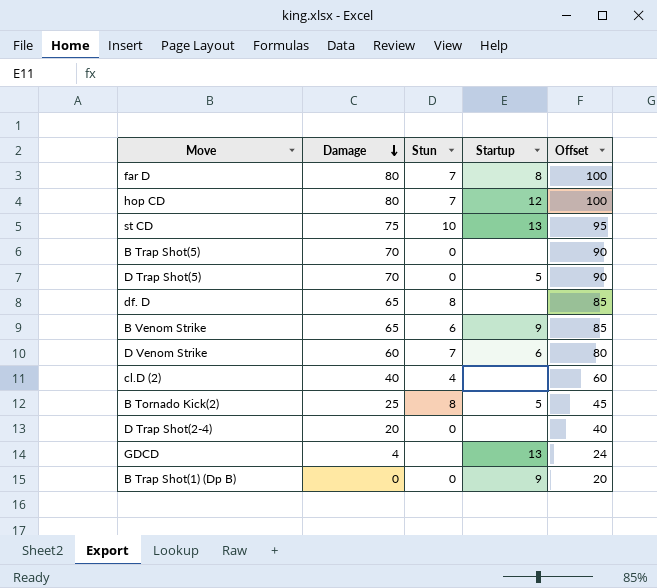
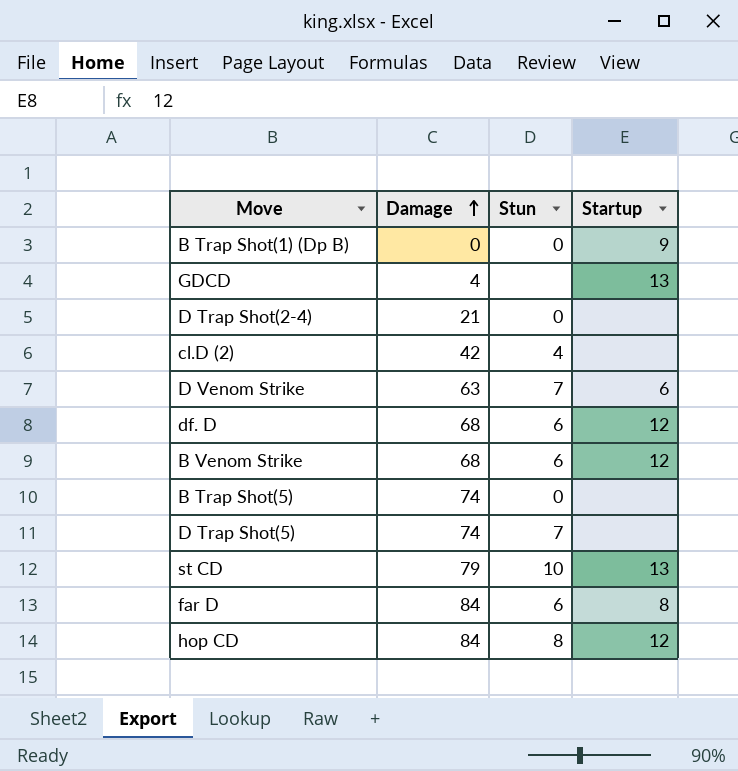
row order: Damage descending -> Damage ascending
column Offset | formula: [Damage] + 20 -> none
row B Tornado Kick(2): 25 | 8 | 5 | 45 -> none
D Trap Shot(2-4) | Damage: 20 -> 21
cl.D (2) | Damage: 40 -> 42
D Venom Strike | Damage: 60 -> 63
df. D | Damage: 65 -> 68
df. D | Stun: 8 -> 6
df. D | Startup: none -> 12
B Venom Strike | Damage: 65 -> 68
B Venom Strike | Startup: 9 -> 12
B Trap Shot(5) | Damage: 70 -> 74
D Trap Shot(5) | Damage: 70 -> 74
D Trap Shot(5) | Stun: 0 -> 7
D Trap Shot(5) | Startup: 5 -> none
st CD | Damage: 75 -> 79
far D | Damage: 80 -> 84
far D | Stun: 7 -> 6
hop CD | Damage: 80 -> 84
hop CD | Stun: 7 -> 8

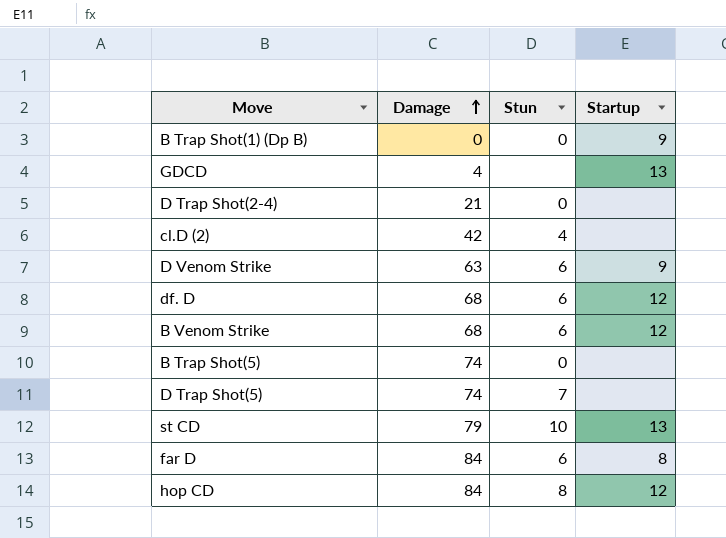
D Venom Strike | Stun: 7 -> 6
D Venom Strike | Startup: 6 -> 9

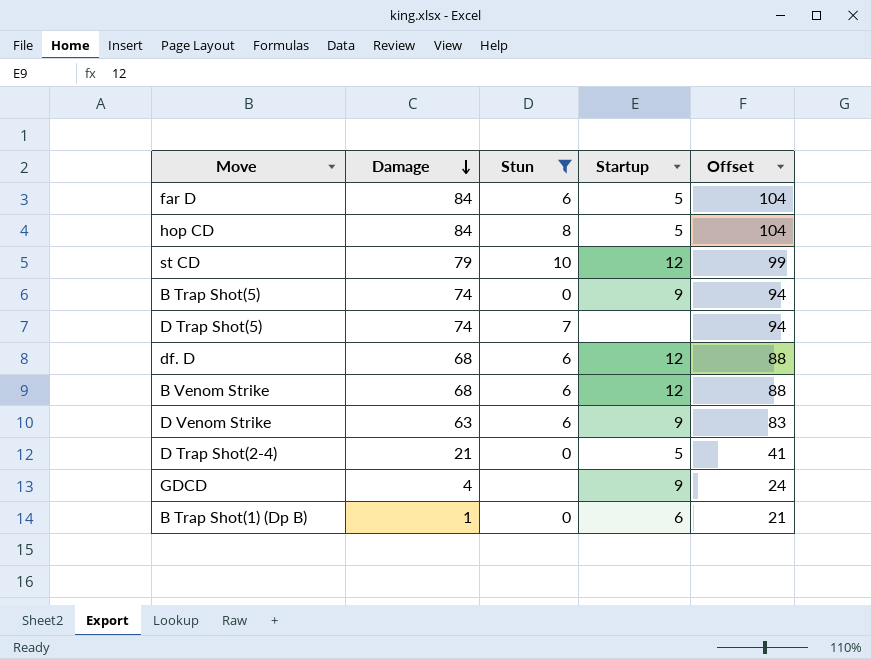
filter: none -> Stun != 4
row order: Damage ascending -> Damage descending
column Offset | formula: none -> [Damage] + 20
far D | Startup: 8 -> 5
hop CD | Startup: 12 -> 5
st CD | Startup: 13 -> 12
B Trap Shot(5) | Startup: none -> 9
D Trap Shot(2-4) | Startup: none -> 5
GDCD | Startup: 13 -> 9
B Trap Shot(1) (Dp B) | Damage: 0 -> 1
B Trap Shot(1) (Dp B) | Startup: 9 -> 6

